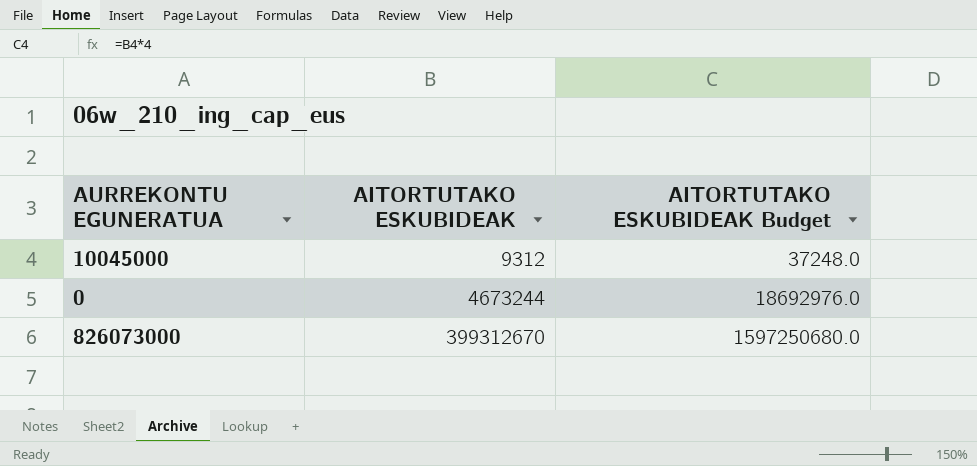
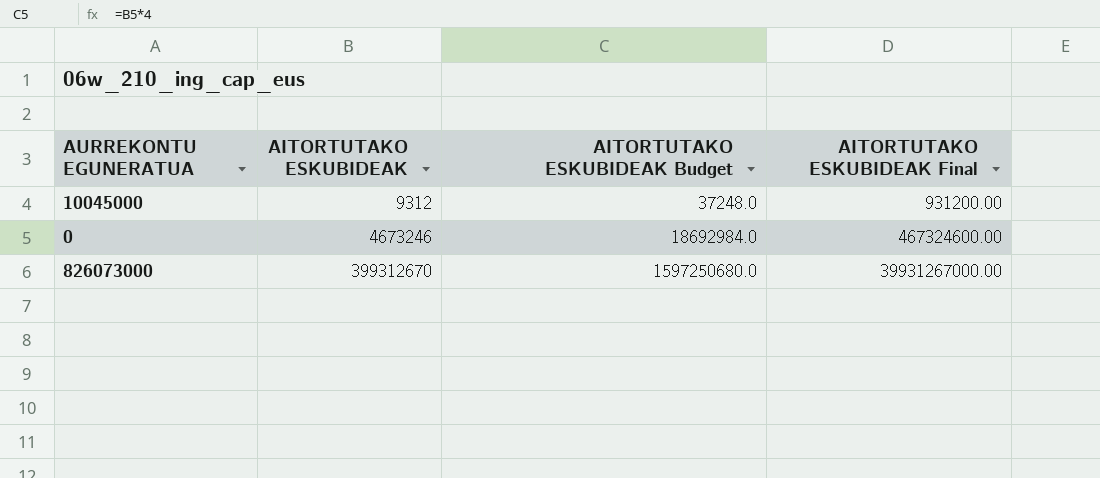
column AITORTUTAKO ESKUBIDEAK Final | formula: none -> [AITORTUTAKO ESKUBIDEAK] * 100
0 | AITORTUTAKO ESKUBIDEAK: 4673244 -> 4673246
0 | AITORTUTAKO ESKUBIDEAK Budget: 18692976.0 -> 18692984.0

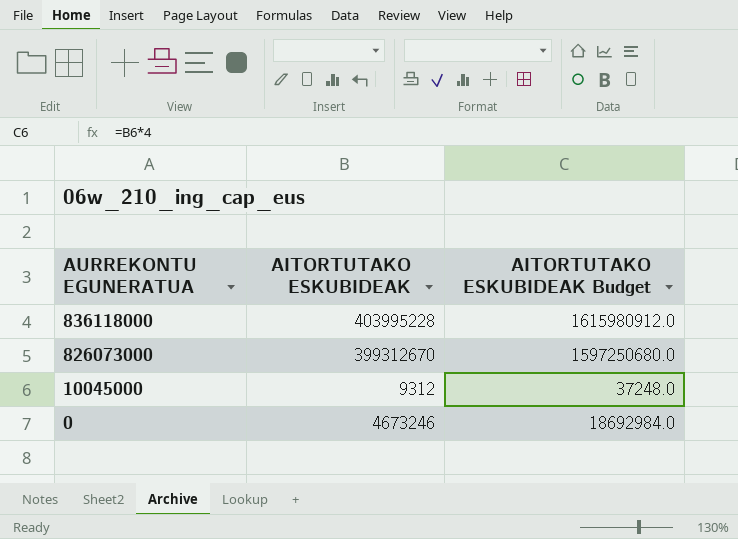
row order: AITORTUTAKO ESKUBIDEAK ascending -> AURREKONTU EGUNERATUA descending
column AITORTUTAKO ESKUBIDEAK Final | formula: [AITORTUTAKO ESKUBIDEAK] * 100 -> none
row 836118000: none -> 403995228 | 1615980912.0

